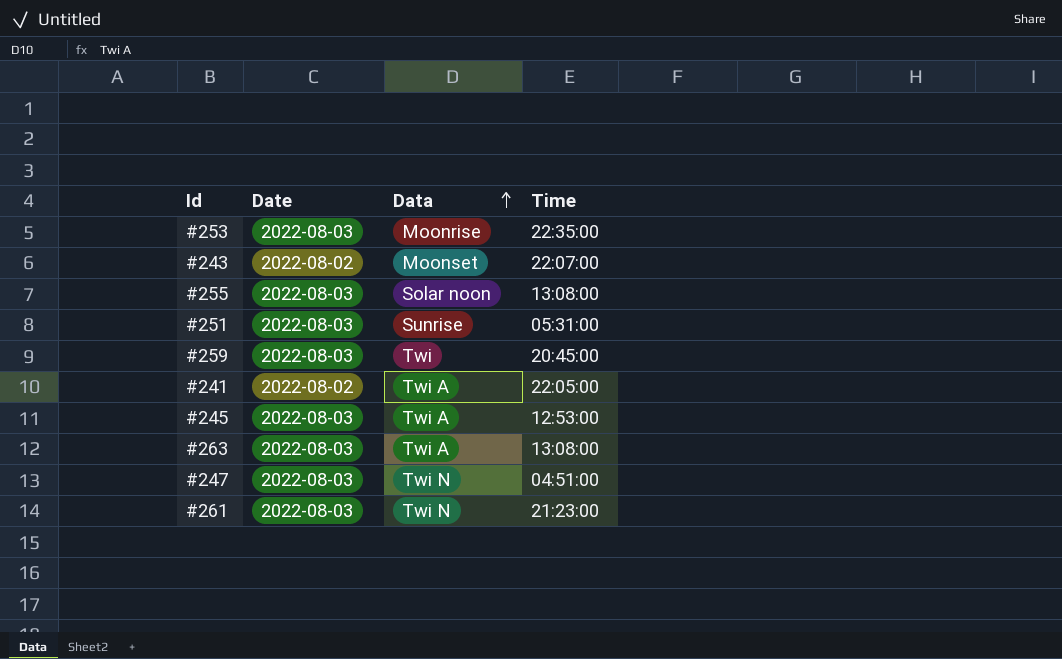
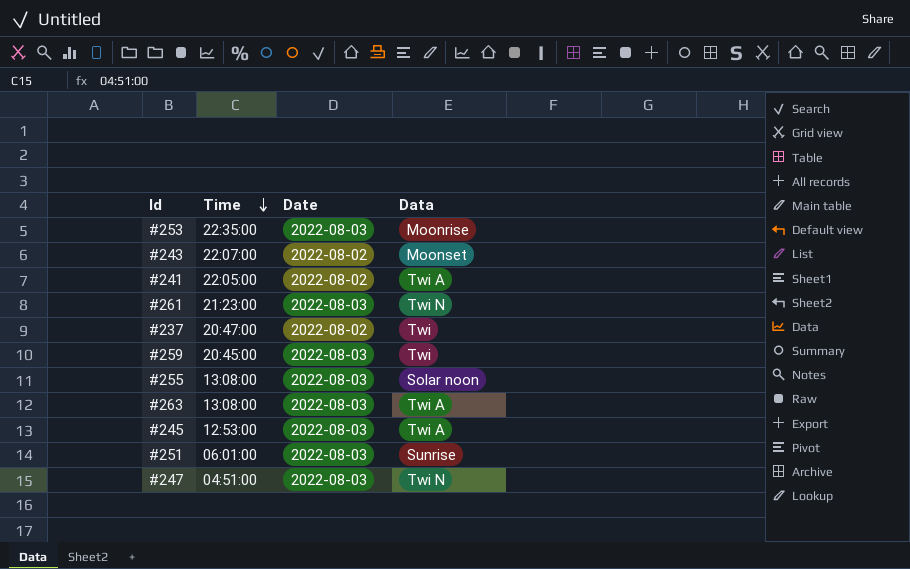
row order: Data ascending -> Time descending
column Time | position: 4 -> 2
row #237: none -> 20:47:00 | 2022-08-02 | Twi
#251 | Time: 05:31:00 -> 06:01:00

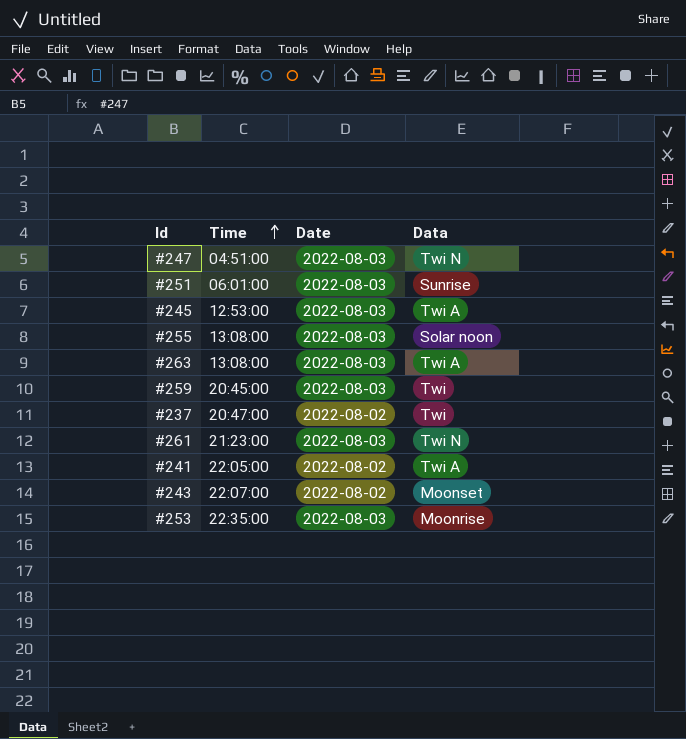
row order: Time descending -> Time ascending

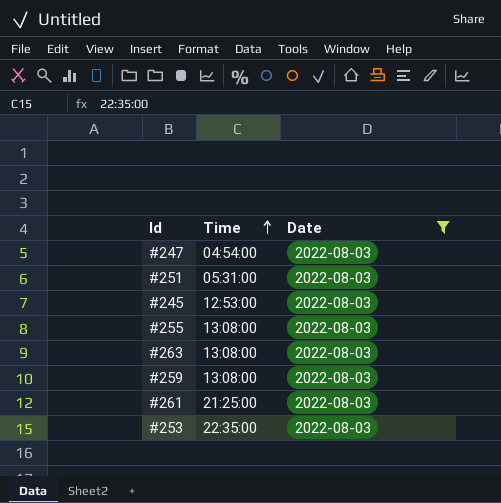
filter: none -> Date = 2022-08-03
column Data | position: 4 -> none
#247 | Time: 04:51:00 -> 04:54:00
#251 | Time: 06:01:00 -> 05:31:00
#259 | Time: 20:45:00 -> 13:08:00
#261 | Time: 21:23:00 -> 21:25:00

